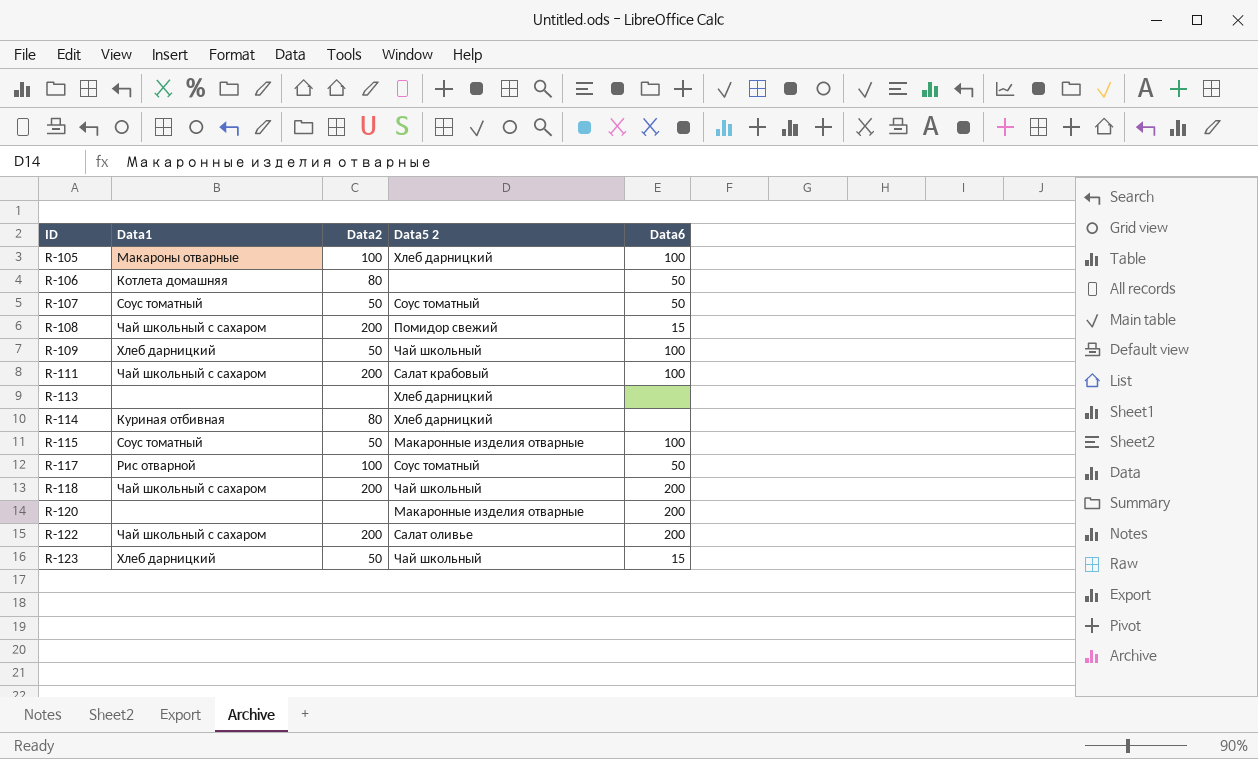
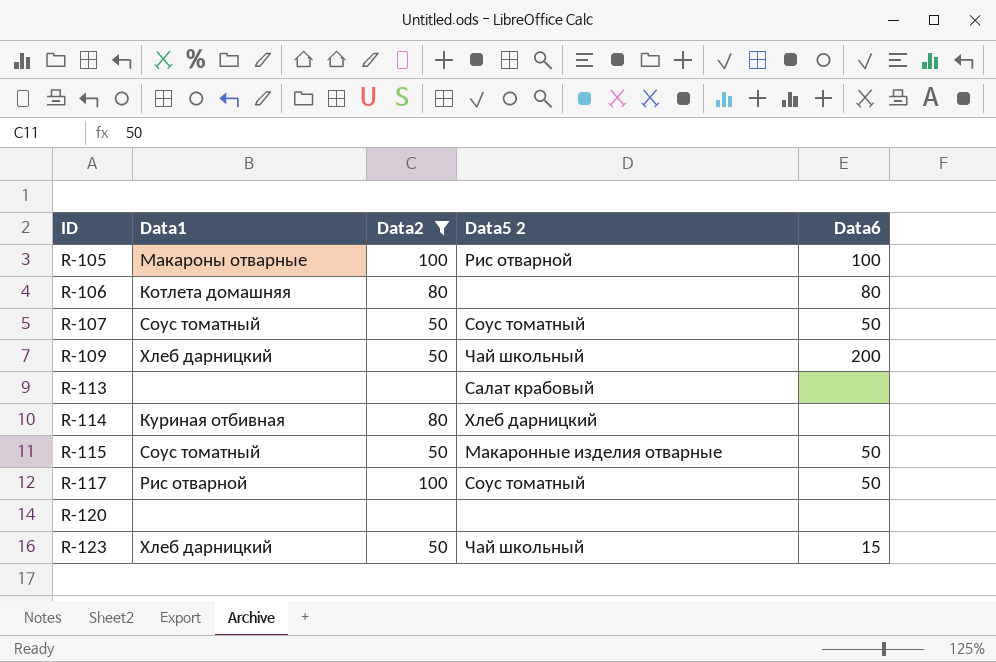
filter: none -> Data2 != 200
R-105 | Data5 2: Хлеб дарницкий -> Рис отварной
R-106 | Data6: 50 -> 80
R-109 | Data6: 100 -> 200
R-113 | Data5 2: Хлеб дарницкий -> Салат крабовый
R-115 | Data6: 100 -> 50
R-120 | Data5 2: Макаронные изделия отварные -> none
R-120 | Data6: 200 -> none

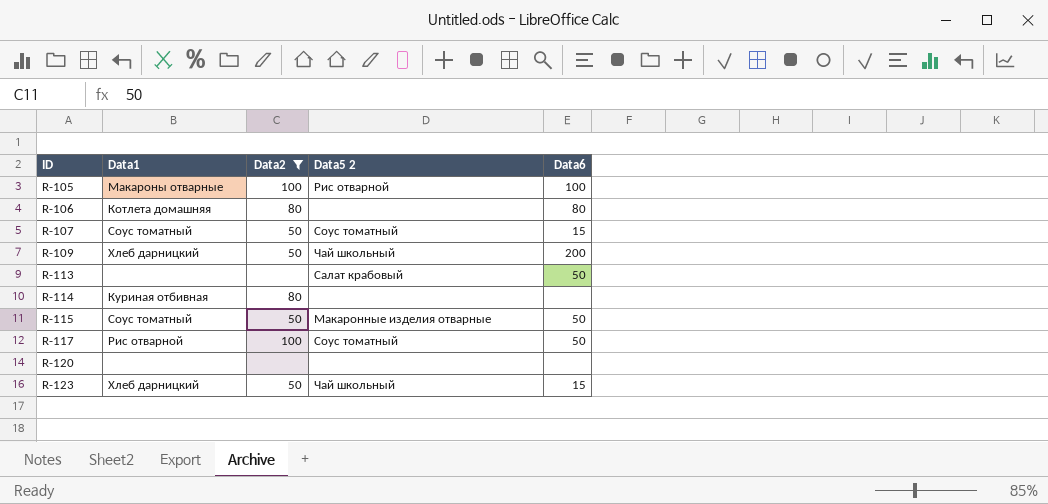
R-107 | Data6: 50 -> 15
R-113 | Data6: none -> 50
R-114 | Data5 2: Хлеб дарницкий -> none

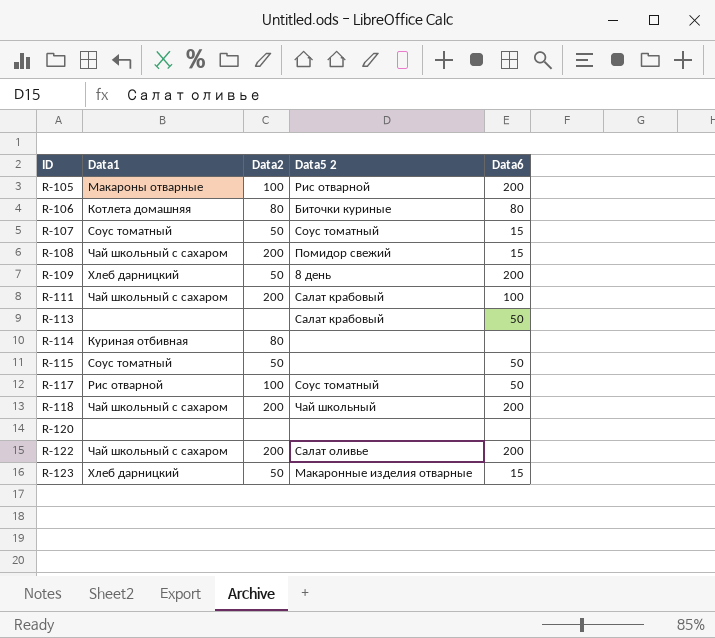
filter: Data2 != 200 -> none
R-105 | Data6: 100 -> 200
R-106 | Data5 2: none -> Биточки куриные
R-109 | Data5 2: Чай школьный -> 8 день
R-115 | Data5 2: Макаронные изделия отварные -> none
R-123 | Data5 2: Чай школьный -> Макаронные изделия отварные

